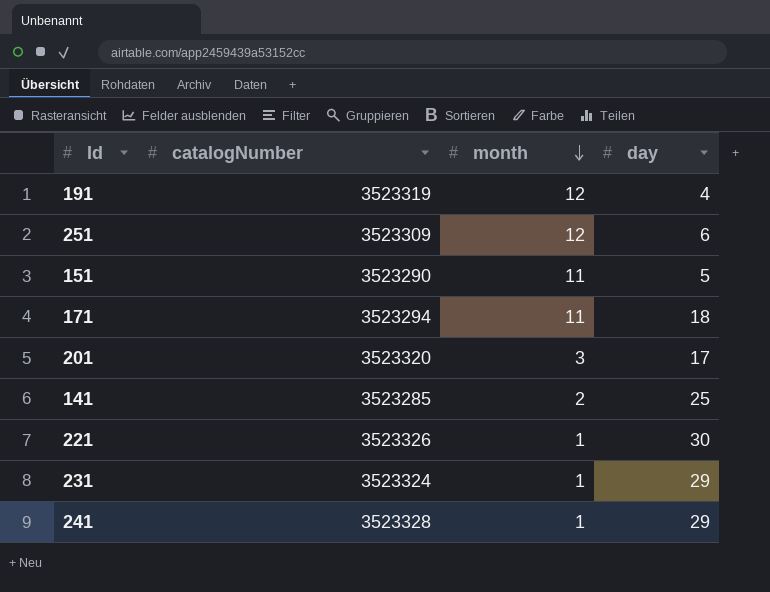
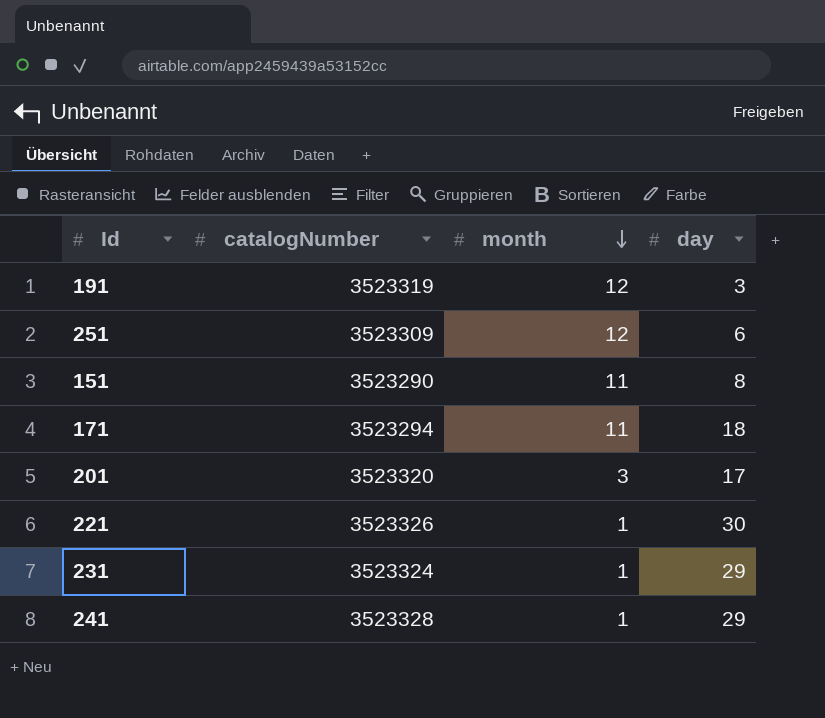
row 141: 3523285 | 2 | 25 -> none
191 | day: 4 -> 3
151 | day: 5 -> 8

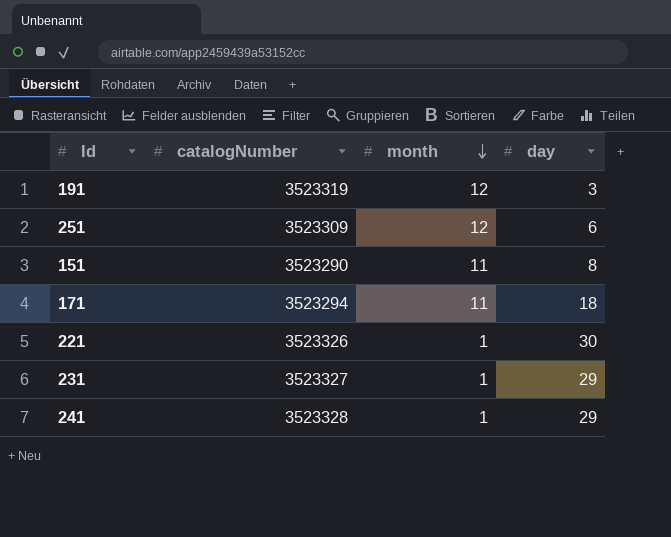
row 201: 3523320 | 3 | 17 -> none
231 | catalogNumber: 3523324 -> 3523327

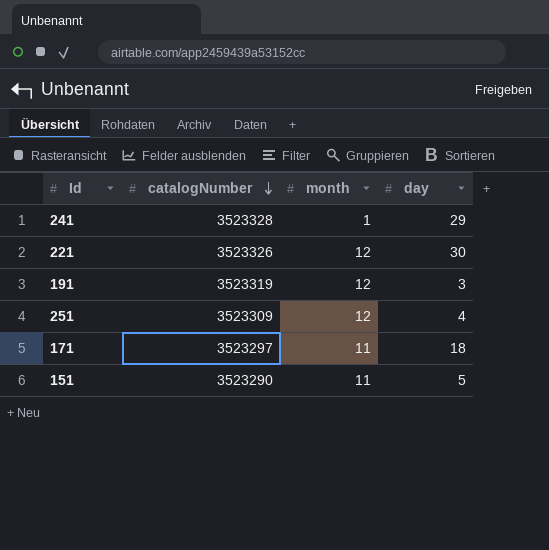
row order: month descending -> catalogNumber descending
row 231: 3523327 | 1 | 29 -> none
221 | month: 1 -> 12
251 | day: 6 -> 4
171 | catalogNumber: 3523294 -> 3523297
151 | day: 8 -> 5

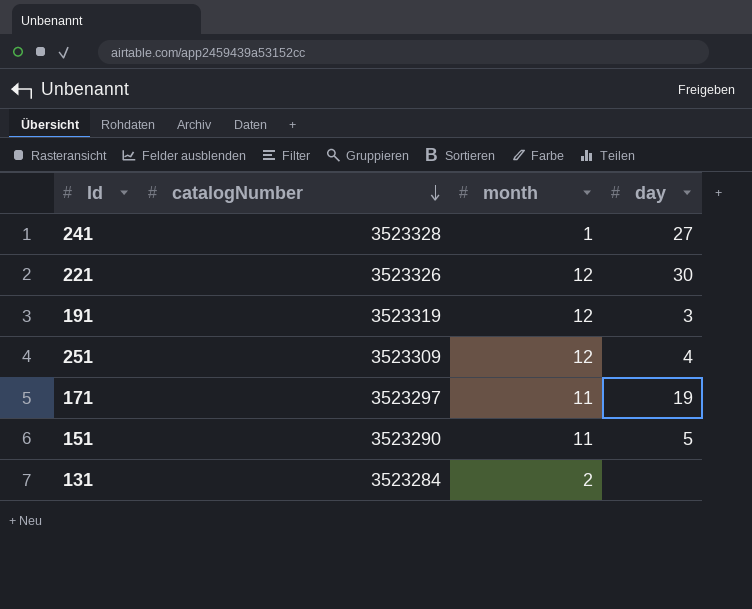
241 | day: 29 -> 27
171 | day: 18 -> 19
row 131: none -> 3523284 | 2 | none

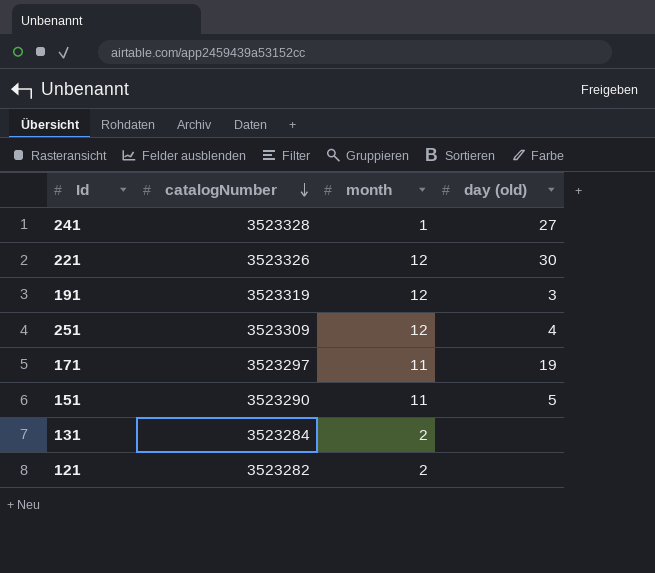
column name: day -> day (old)
row 121: none -> 3523282 | 2 | none

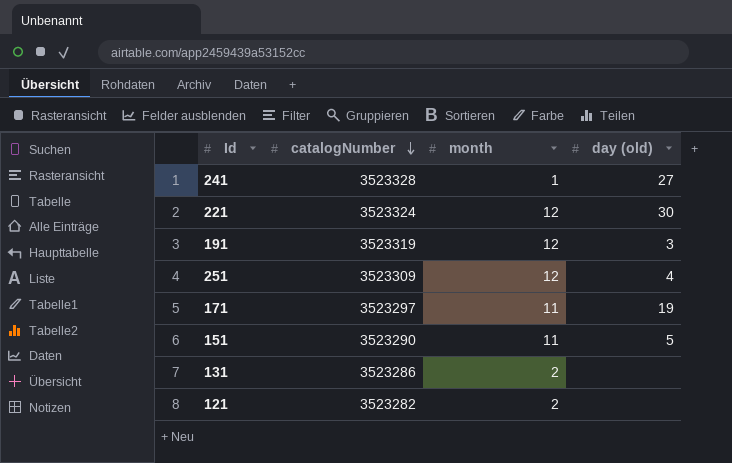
221 | catalogNumber: 3523326 -> 3523324
131 | catalogNumber: 3523284 -> 3523286

